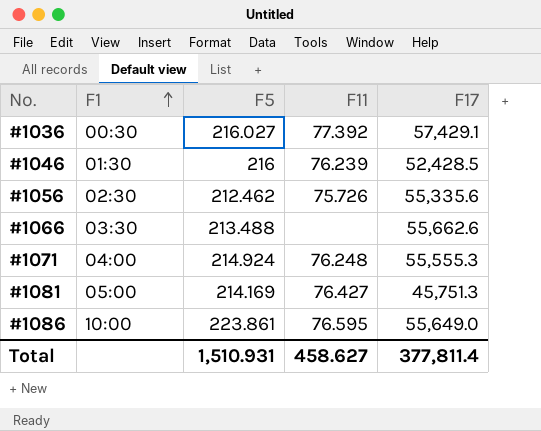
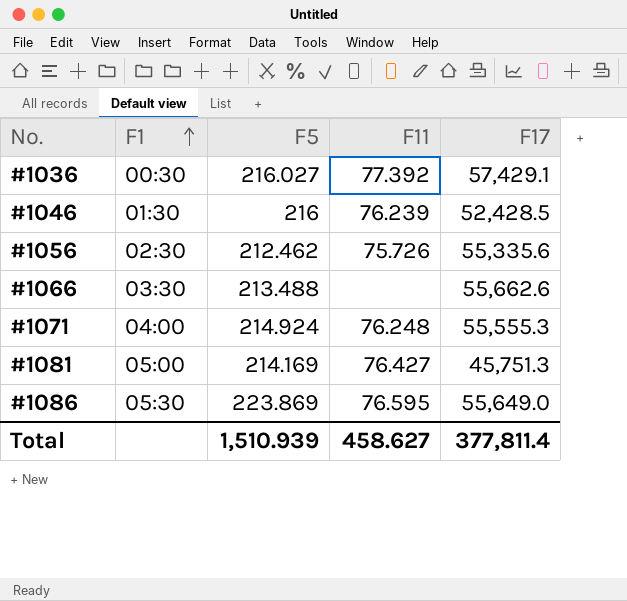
#1086 | F1: 10:00 -> 05:30
#1086 | F5: 223.861 -> 223.869
Total | F5: 1,510.931 -> 1,510.939

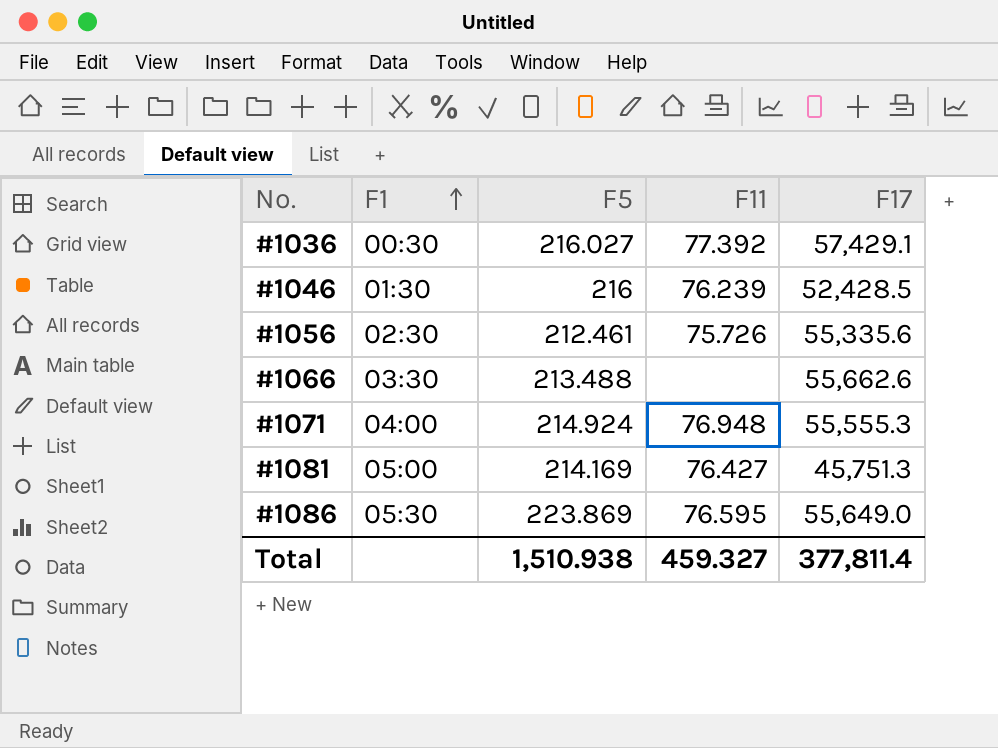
#1056 | F5: 212.462 -> 212.461
#1071 | F11: 76.248 -> 76.948
Total | F5: 1,510.939 -> 1,510.938
Total | F11: 458.627 -> 459.327

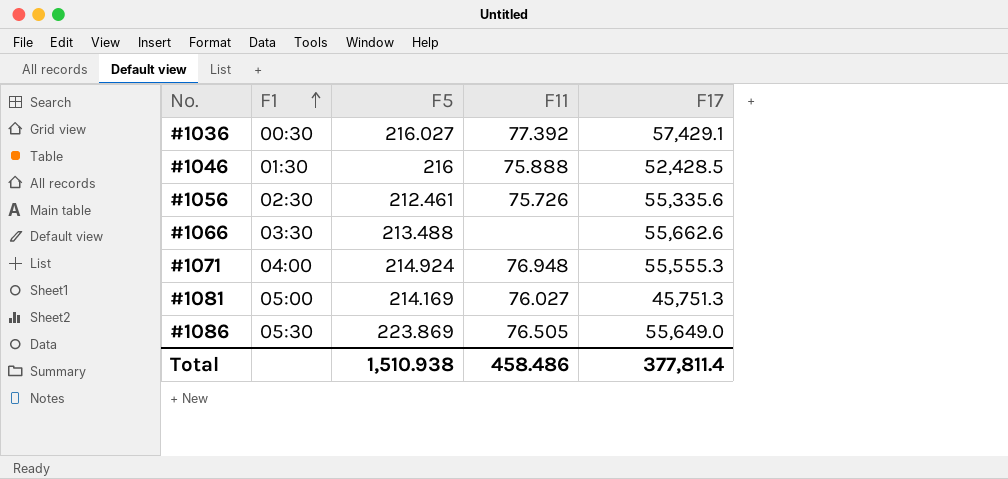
#1046 | F11: 76.239 -> 75.888
#1081 | F11: 76.427 -> 76.027
#1086 | F11: 76.595 -> 76.505
Total | F11: 459.327 -> 458.486

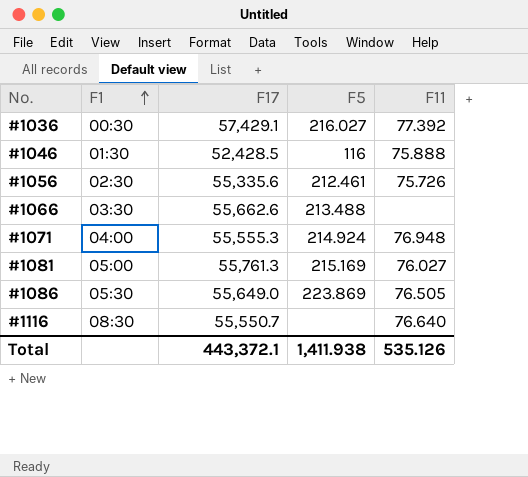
column F17 | position: 5 -> 3
#1046 | F5: 216 -> 116
#1081 | F17: 45,751.3 -> 55,761.3
#1081 | F5: 214.169 -> 215.169
row #1116: none -> 08:30 | 55,550.7 | none | 76.640
Total | F17: 377,811.4 -> 443,372.1
Total | F5: 1,510.938 -> 1,411.938
Total | F11: 458.486 -> 535.126

